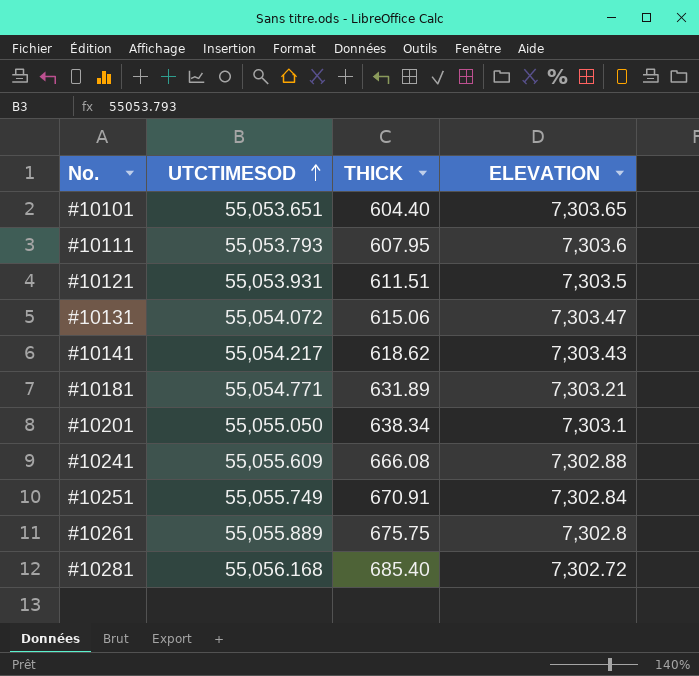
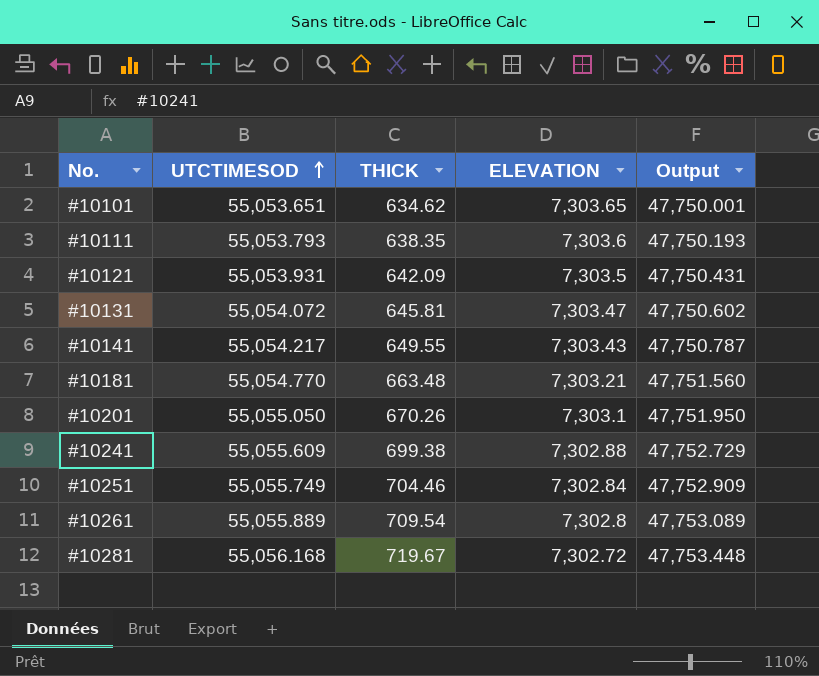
column Output | formula: none -> [UTCTIMESOD] - [ELEVATION]
#10101 | THICK: 604.40 -> 634.62
#10111 | THICK: 607.95 -> 638.35
#10121 | THICK: 611.51 -> 642.09
#10131 | THICK: 615.06 -> 645.81
#10141 | THICK: 618.62 -> 649.55
#10181 | UTCTIMESOD: 55,054.771 -> 55,054.770
#10181 | THICK: 631.89 -> 663.48
#10201 | THICK: 638.34 -> 670.26
#10241 | THICK: 666.08 -> 699.38
#10251 | THICK: 670.91 -> 704.46
#10261 | THICK: 675.75 -> 709.54
#10281 | THICK: 685.40 -> 719.67

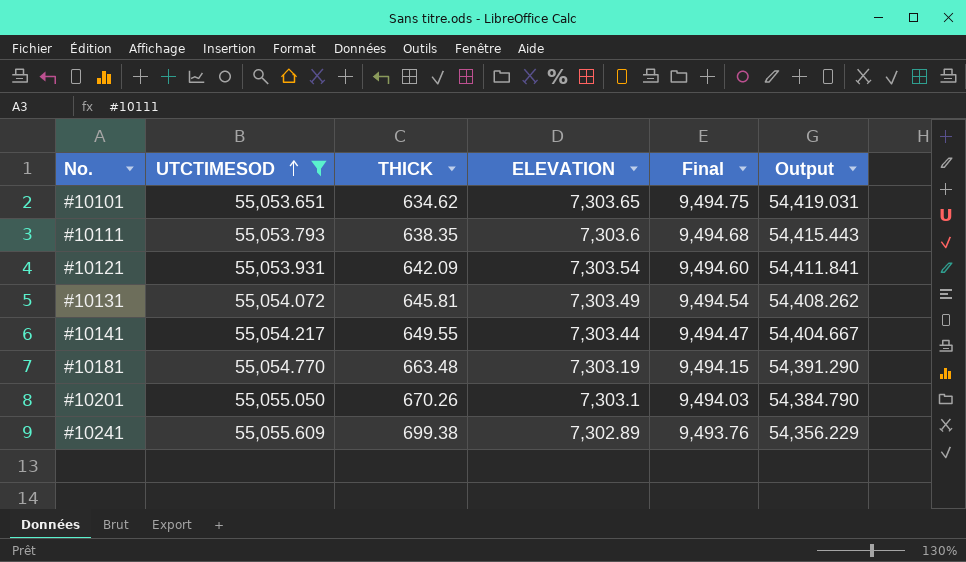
filter: none -> UTCTIMESOD <= 55,055.609
column Final | formula: none -> [ELEVATION] * 1.3
column Output | formula: [UTCTIMESOD] - [ELEVATION] -> [UTCTIMESOD] - [THICK]
#10121 | ELEVATION: 7,303.5 -> 7,303.54
#10131 | ELEVATION: 7,303.47 -> 7,303.49
#10141 | ELEVATION: 7,303.43 -> 7,303.44
#10181 | ELEVATION: 7,303.21 -> 7,303.19
#10241 | ELEVATION: 7,302.88 -> 7,302.89

